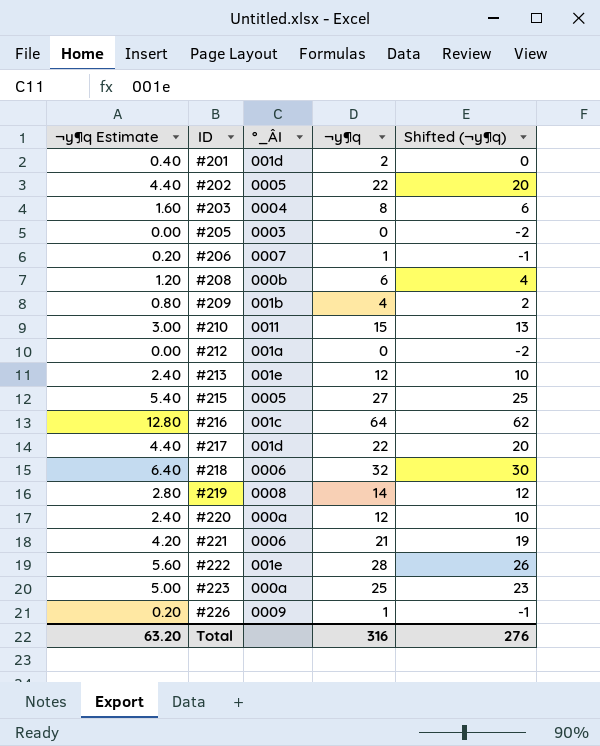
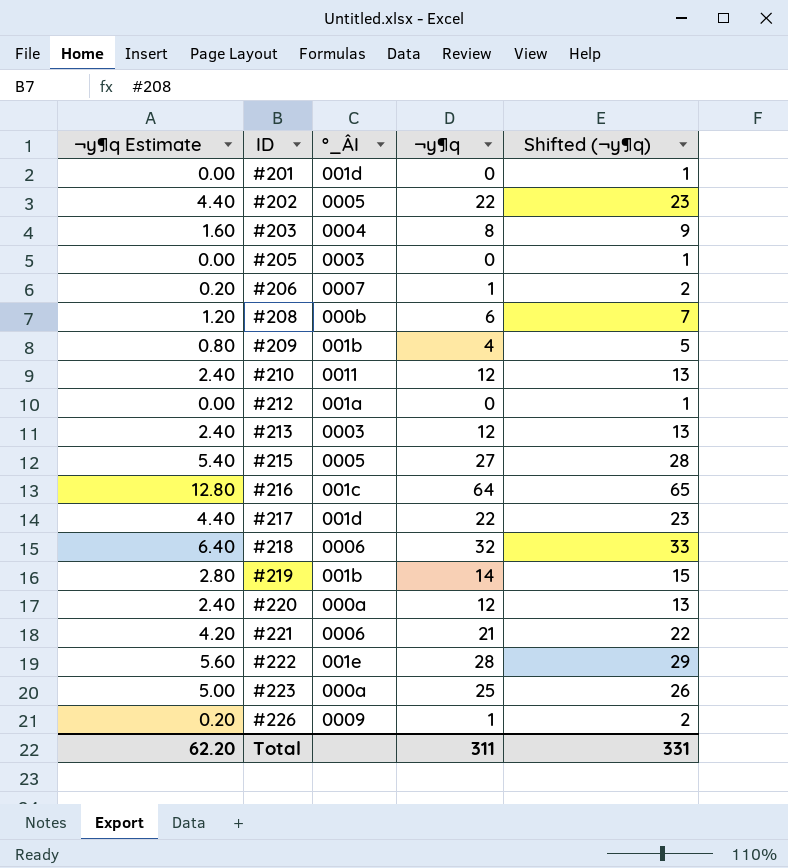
column Shifted (¬y¶q) | formula: [¬y¶q] - 2 -> [¬y¶q] + 1
#201 | ¬y¶q Estimate: 0.40 -> 0.00
#201 | ¬y¶q: 2 -> 0
#210 | ¬y¶q Estimate: 3.00 -> 2.40
#210 | ¬y¶q: 15 -> 12
#213 | °_ÂI: 001e -> 0003
#219 | °_ÂI: 0008 -> 001b
Total | ¬y¶q Estimate: 63.20 -> 62.20
Total | ¬y¶q: 316 -> 311
Total | Shifted (¬y¶q): 276 -> 331

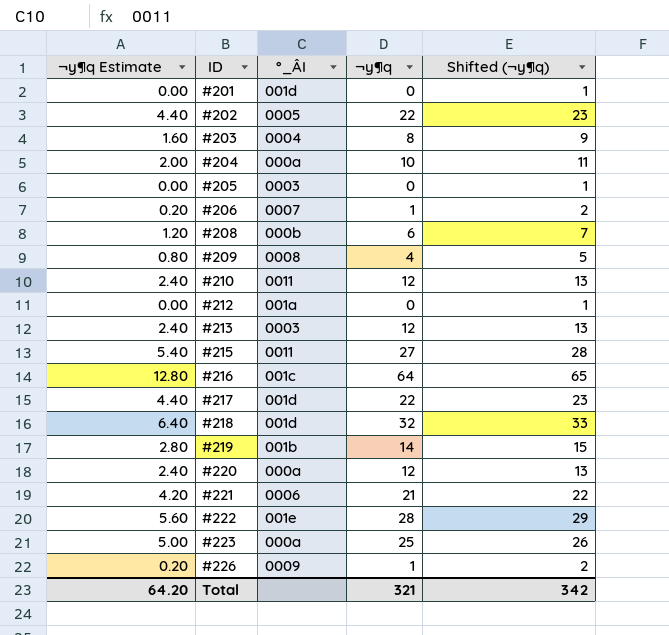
row #204: none -> 2.00 | 000a | 10 | 11
#209 | °_ÂI: 001b -> 0008
#215 | °_ÂI: 0005 -> 0011
#218 | °_ÂI: 0006 -> 001d
Total | ¬y¶q Estimate: 62.20 -> 64.20
Total | ¬y¶q: 311 -> 321
Total | Shifted (¬y¶q): 331 -> 342

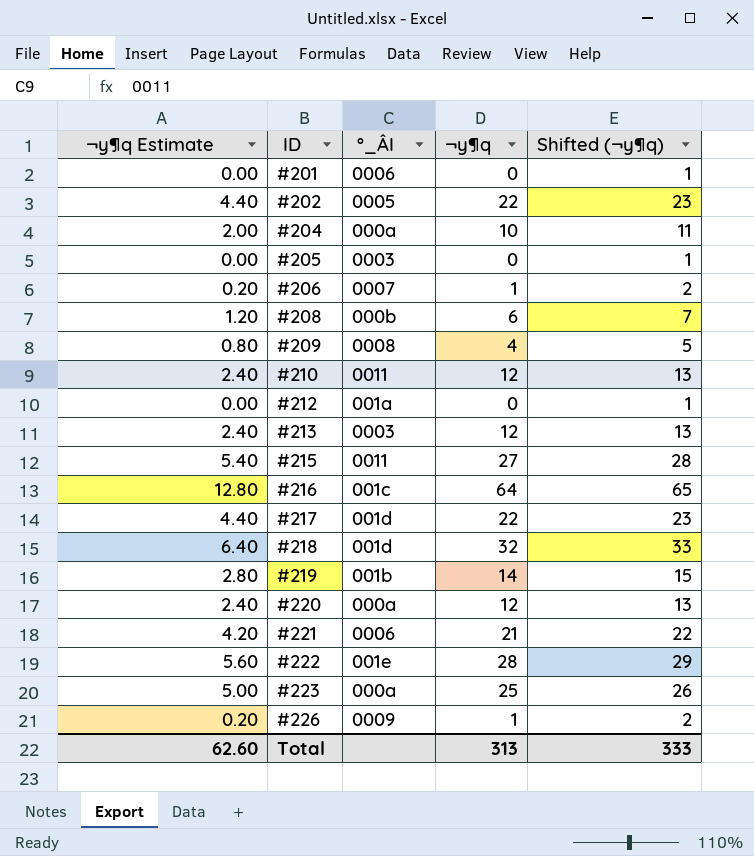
row #203: 1.60 | 0004 | 8 | 9 -> none
#201 | °_ÂI: 001d -> 0006
Total | ¬y¶q Estimate: 64.20 -> 62.60
Total | ¬y¶q: 321 -> 313
Total | Shifted (¬y¶q): 342 -> 333

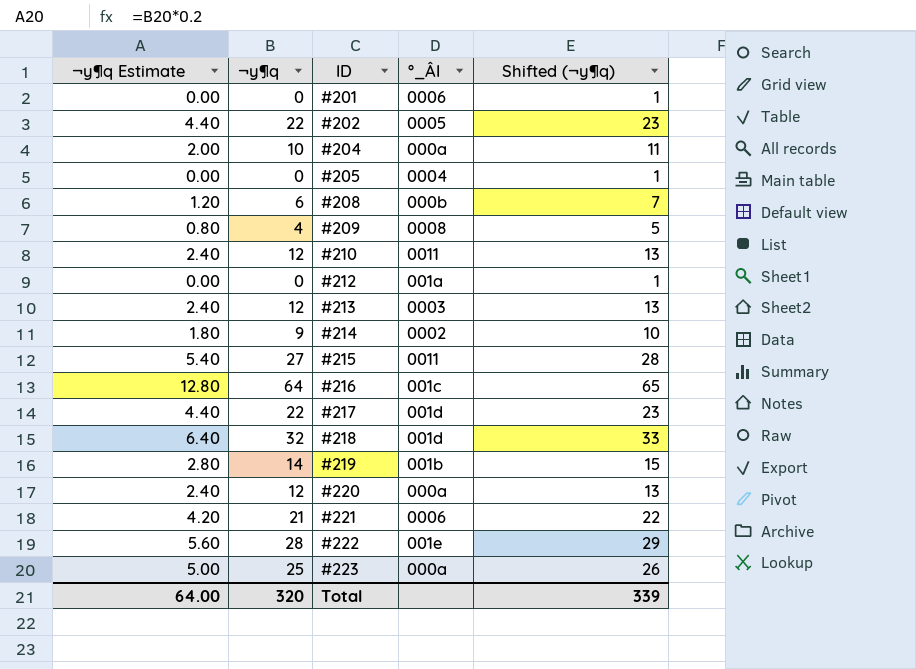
column ¬y¶q | position: 4 -> 2
row #206: 0.20 | 0007 | 1 | 2 -> none
row #226: 0.20 | 0009 | 1 | 2 -> none
#205 | °_ÂI: 0003 -> 0004
row #214: none -> 1.80 | 9 | 0002 | 10
Total | ¬y¶q Estimate: 62.60 -> 64.00
Total | ¬y¶q: 313 -> 320
Total | Shifted (¬y¶q): 333 -> 339

